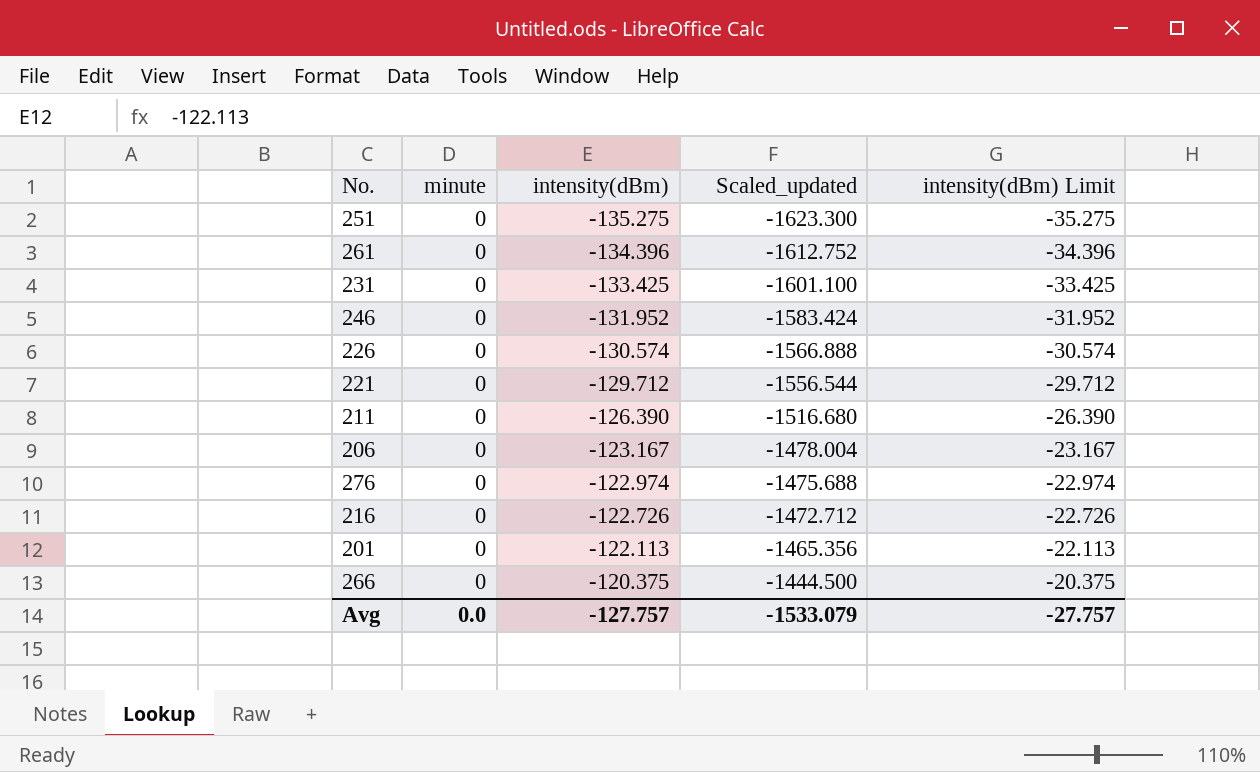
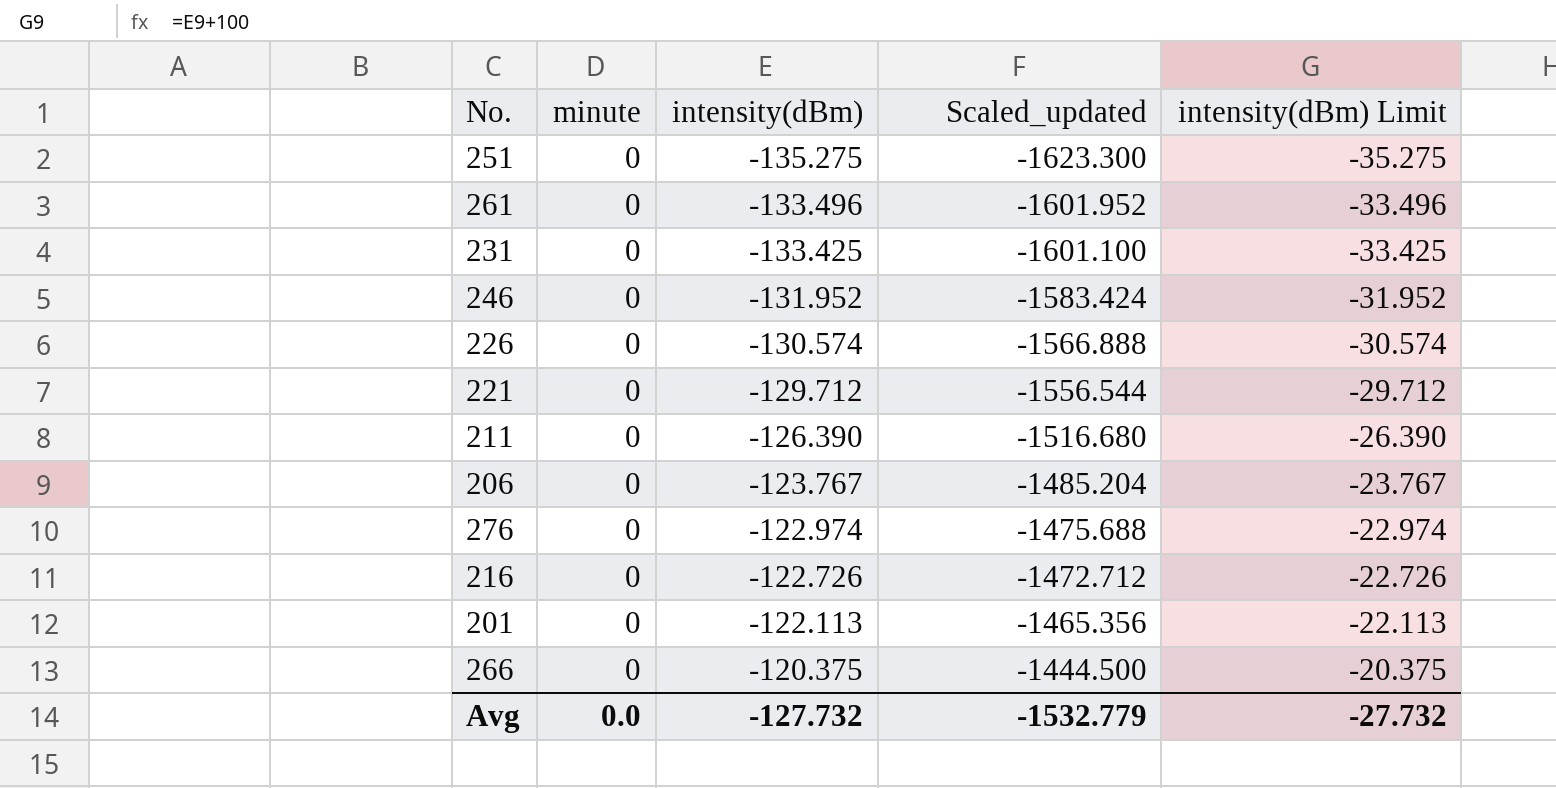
261 | intensity(dBm): -134.396 -> -133.496
261 | Scaled_updated: -1612.752 -> -1601.952
261 | intensity(dBm) Limit: -34.396 -> -33.496
206 | intensity(dBm): -123.167 -> -123.767
206 | Scaled_updated: -1478.004 -> -1485.204
206 | intensity(dBm) Limit: -23.167 -> -23.767
Avg | intensity(dBm): -127.757 -> -127.732
Avg | Scaled_updated: -1533.079 -> -1532.779
Avg | intensity(dBm) Limit: -27.757 -> -27.732

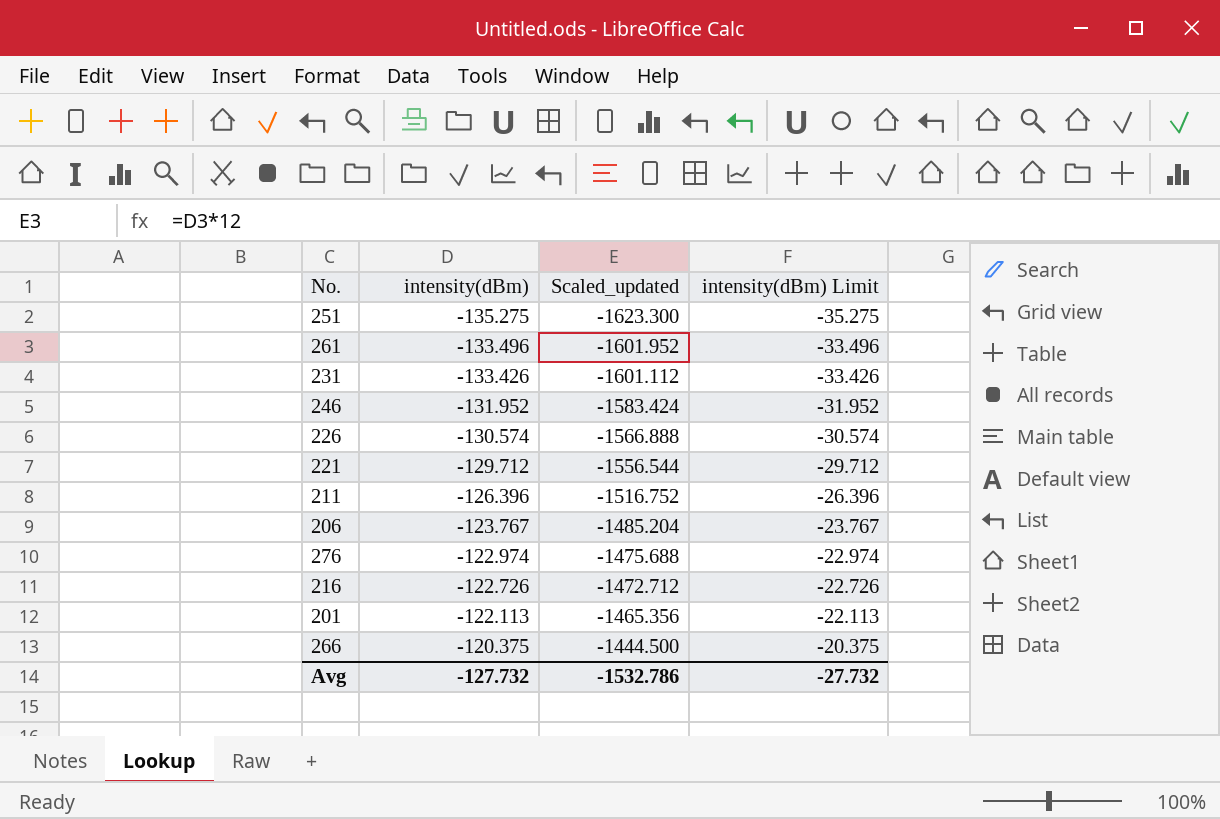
column minute | position: 2 -> none
231 | intensity(dBm): -133.425 -> -133.426
231 | Scaled_updated: -1601.100 -> -1601.112
231 | intensity(dBm) Limit: -33.425 -> -33.426
211 | intensity(dBm): -126.390 -> -126.396
211 | Scaled_updated: -1516.680 -> -1516.752
211 | intensity(dBm) Limit: -26.390 -> -26.396
Avg | Scaled_updated: -1532.779 -> -1532.786

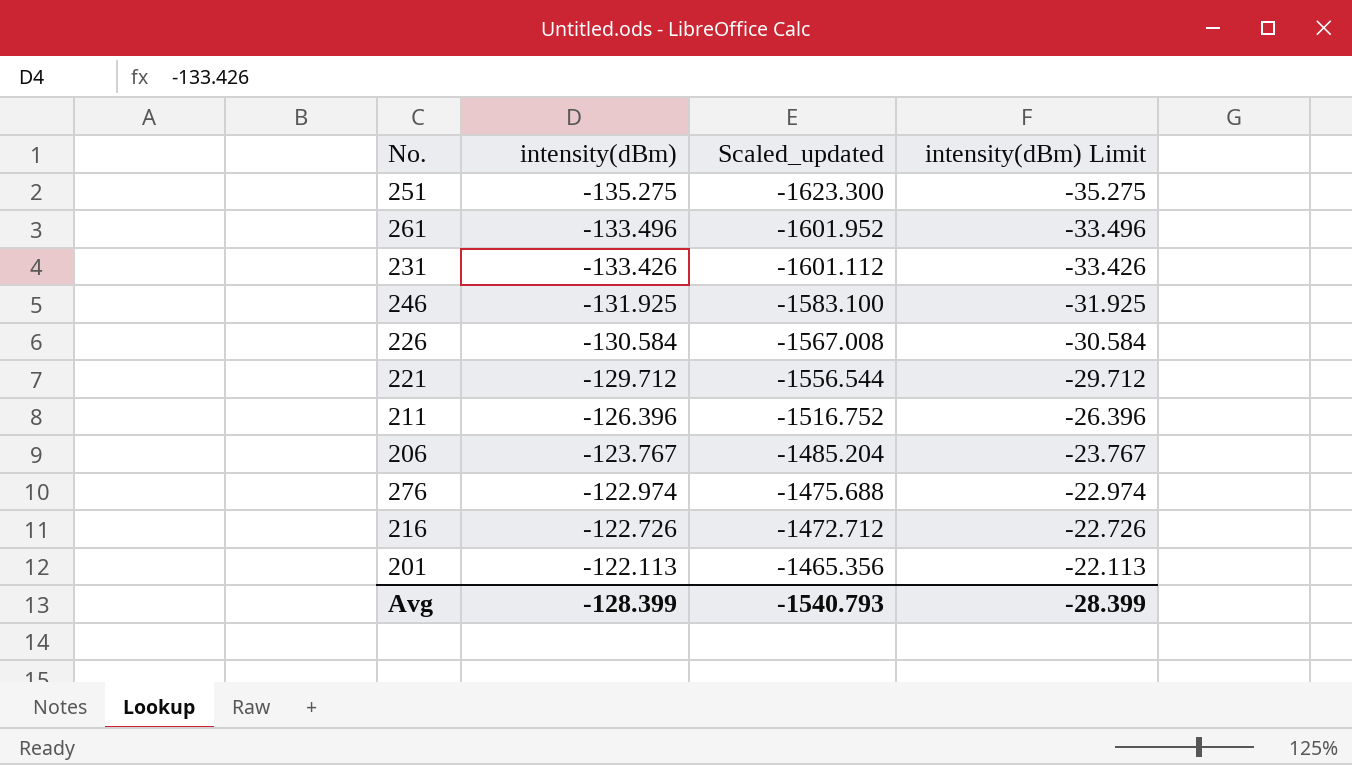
row 266: -120.375 | -1444.500 | -20.375 -> none
246 | intensity(dBm): -131.952 -> -131.925
246 | Scaled_updated: -1583.424 -> -1583.100
246 | intensity(dBm) Limit: -31.952 -> -31.925
226 | intensity(dBm): -130.574 -> -130.584
226 | Scaled_updated: -1566.888 -> -1567.008
226 | intensity(dBm) Limit: -30.574 -> -30.584
Avg | intensity(dBm): -127.732 -> -128.399
Avg | Scaled_updated: -1532.786 -> -1540.793
Avg | intensity(dBm) Limit: -27.732 -> -28.399

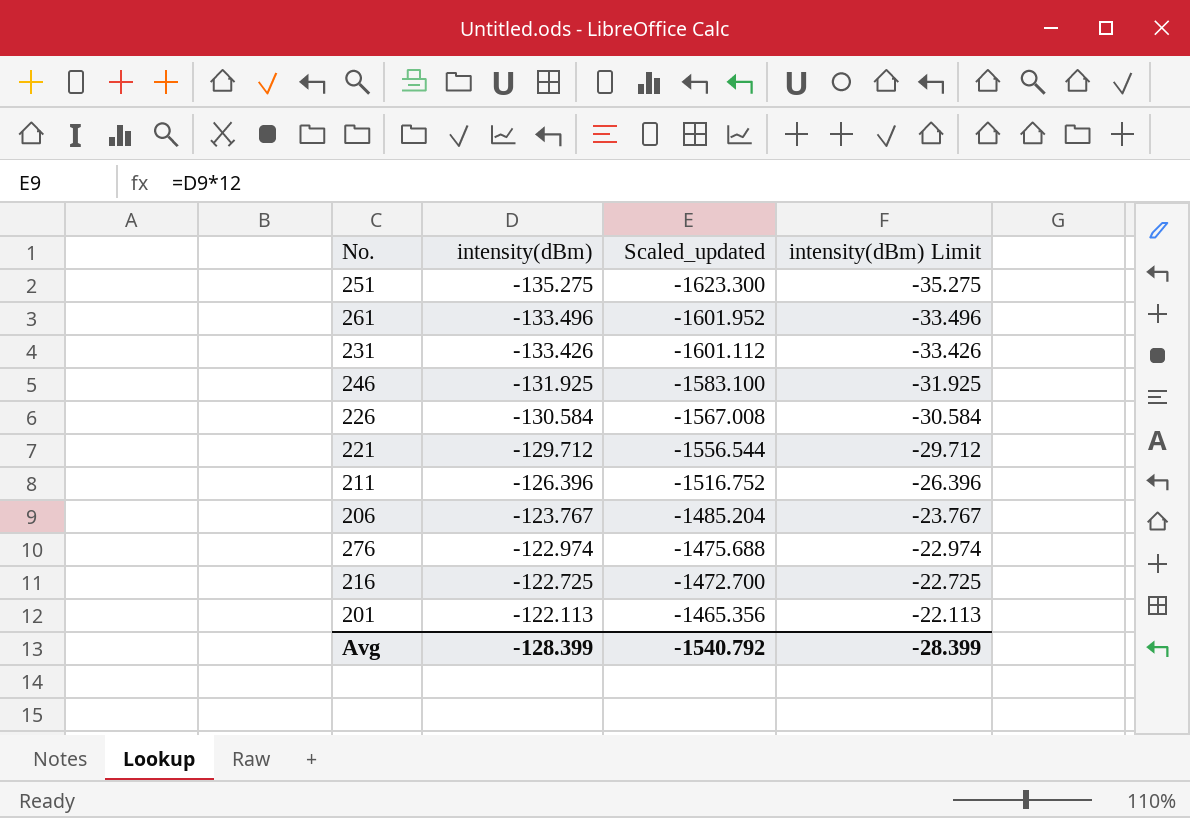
216 | intensity(dBm): -122.726 -> -122.725
216 | Scaled_updated: -1472.712 -> -1472.700
216 | intensity(dBm) Limit: -22.726 -> -22.725
Avg | Scaled_updated: -1540.793 -> -1540.792

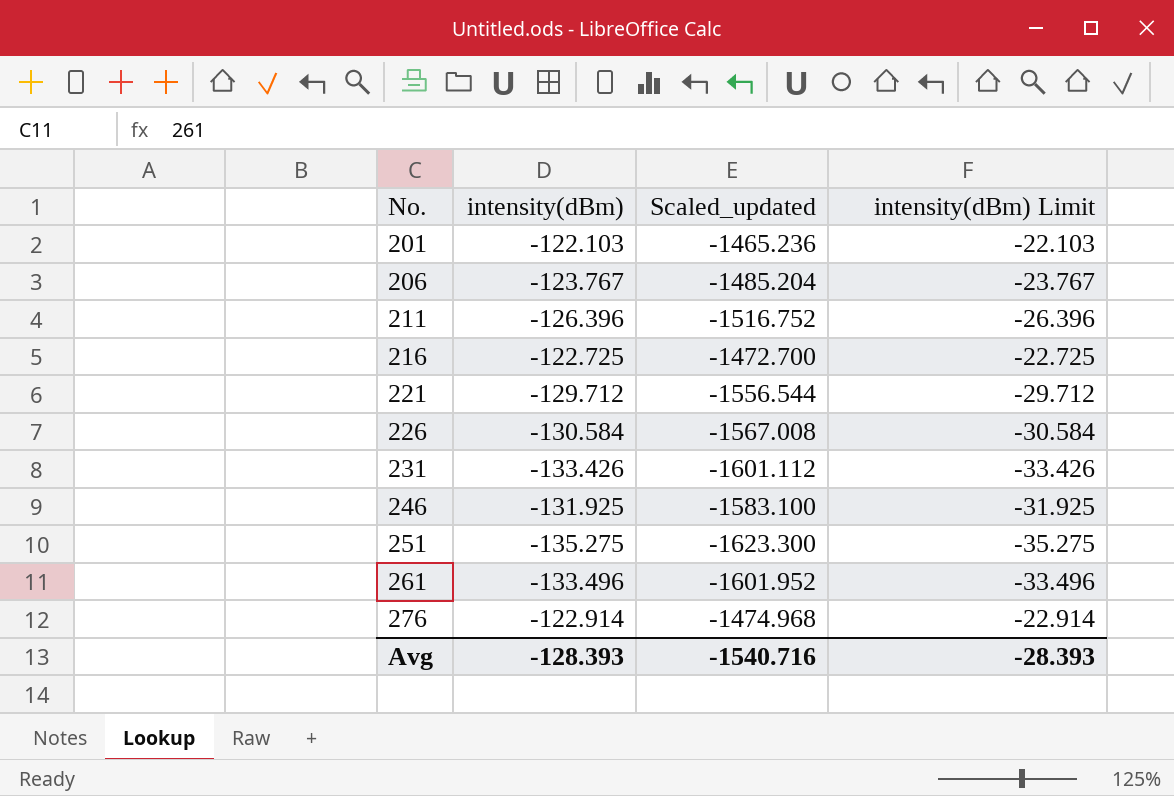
row order: intensity(dBm) ascending -> No. ascending
201 | intensity(dBm): -122.113 -> -122.103
201 | Scaled_updated: -1465.356 -> -1465.236
201 | intensity(dBm) Limit: -22.113 -> -22.103
276 | intensity(dBm): -122.974 -> -122.914
276 | Scaled_updated: -1475.688 -> -1474.968
276 | intensity(dBm) Limit: -22.974 -> -22.914
Avg | intensity(dBm): -128.399 -> -128.393
Avg | Scaled_updated: -1540.792 -> -1540.716
Avg | intensity(dBm) Limit: -28.399 -> -28.393

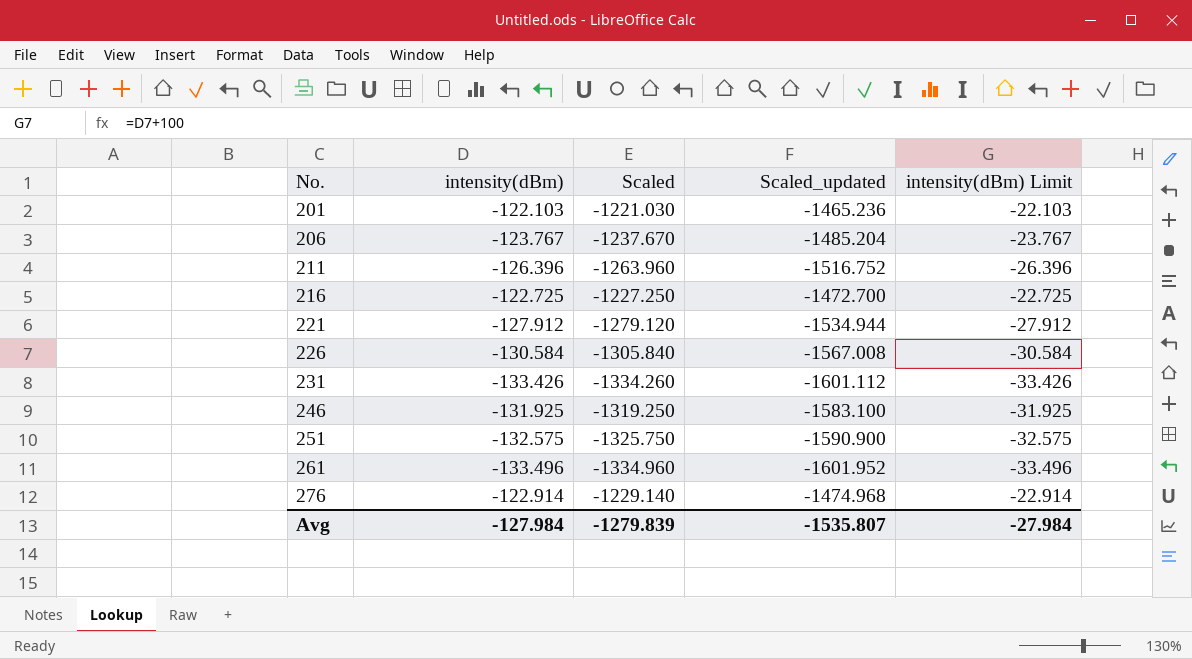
column Scaled | formula: none -> [intensity(dBm)] * 10
221 | intensity(dBm): -129.712 -> -127.912
221 | Scaled_updated: -1556.544 -> -1534.944
221 | intensity(dBm) Limit: -29.712 -> -27.912
251 | intensity(dBm): -135.275 -> -132.575
251 | Scaled_updated: -1623.300 -> -1590.900
251 | intensity(dBm) Limit: -35.275 -> -32.575
Avg | intensity(dBm): -128.393 -> -127.984
Avg | Scaled_updated: -1540.716 -> -1535.807
Avg | intensity(dBm) Limit: -28.393 -> -27.984

